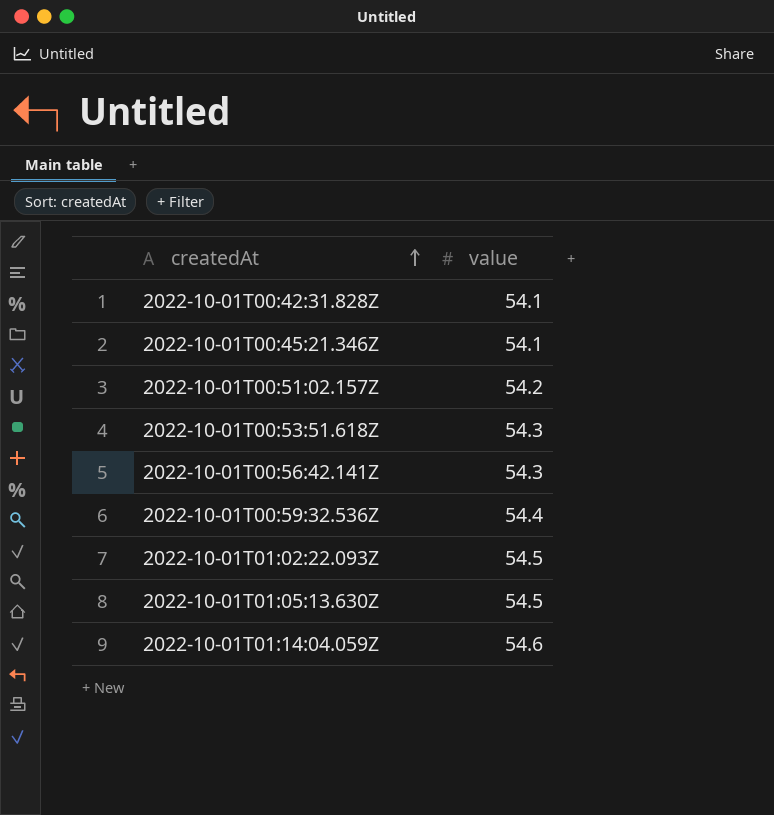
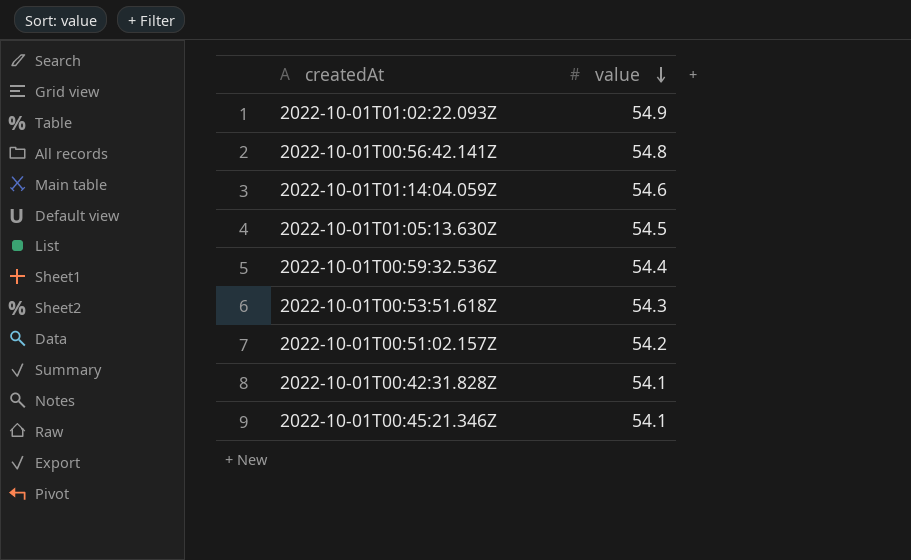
row order: createdAt ascending -> value descending
2022-10-01T01:02:22.093Z | value: 54.5 -> 54.9
2022-10-01T00:56:42.141Z | value: 54.3 -> 54.8

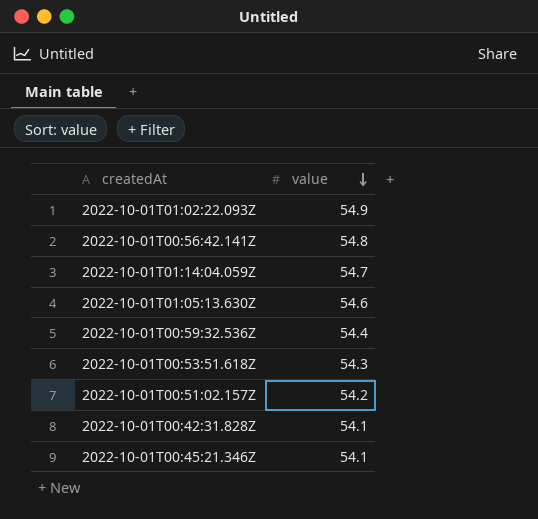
2022-10-01T01:14:04.059Z | value: 54.6 -> 54.7
2022-10-01T01:05:13.630Z | value: 54.5 -> 54.6

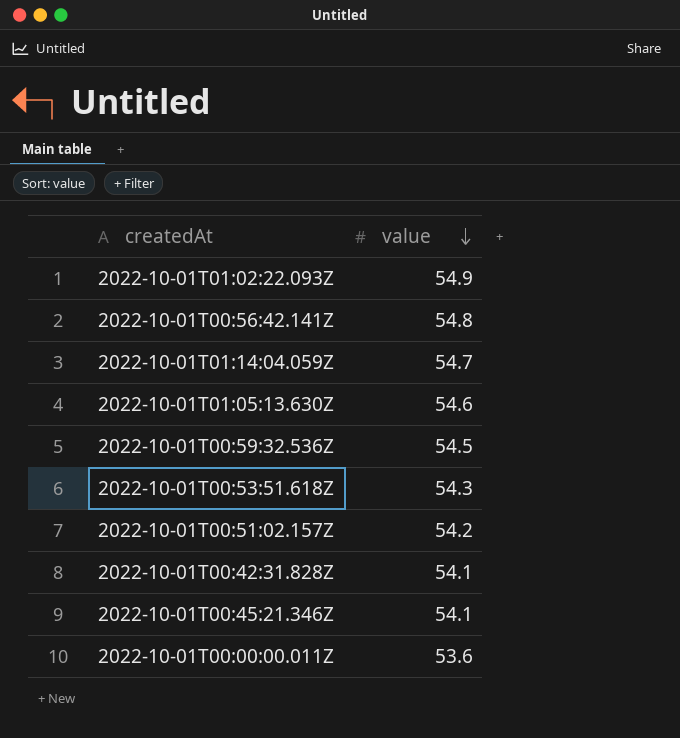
2022-10-01T00:59:32.536Z | value: 54.4 -> 54.5
row 2022-10-01T00:00:00.011Z: none -> 53.6

